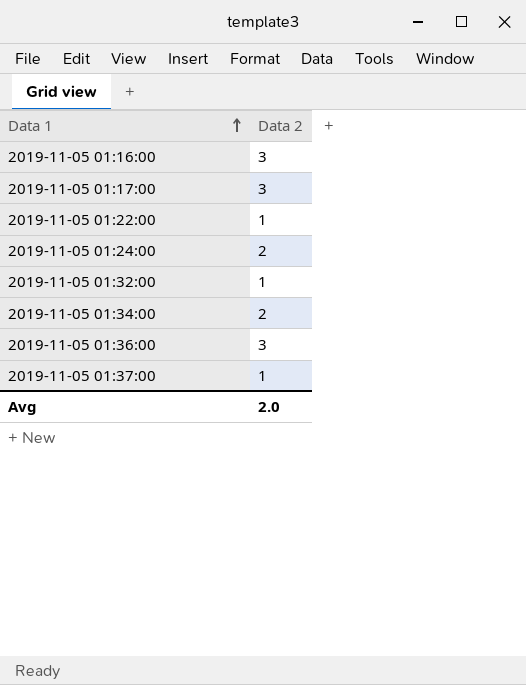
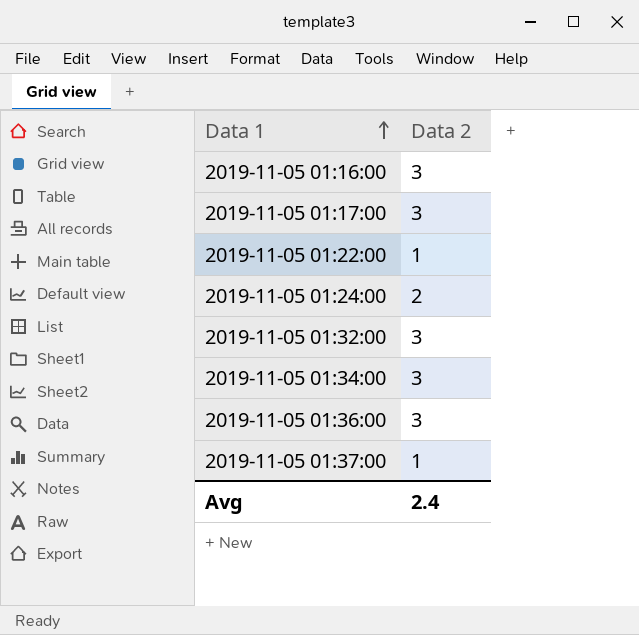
2019-11-05 01:32:00 | Data 2: 1 -> 3
2019-11-05 01:34:00 | Data 2: 2 -> 3
Avg | Data 2: 2.0 -> 2.4

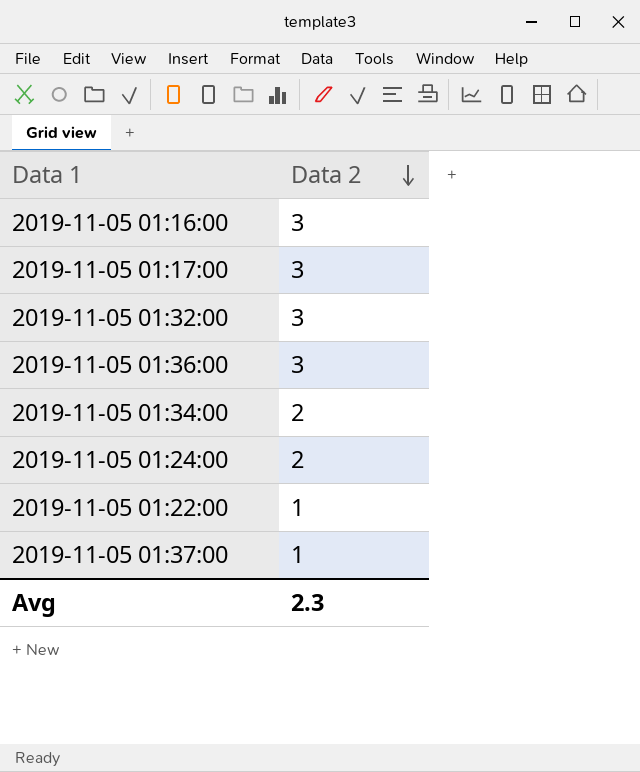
row order: Data 1 ascending -> Data 2 descending
2019-11-05 01:34:00 | Data 2: 3 -> 2
Avg | Data 2: 2.4 -> 2.3

